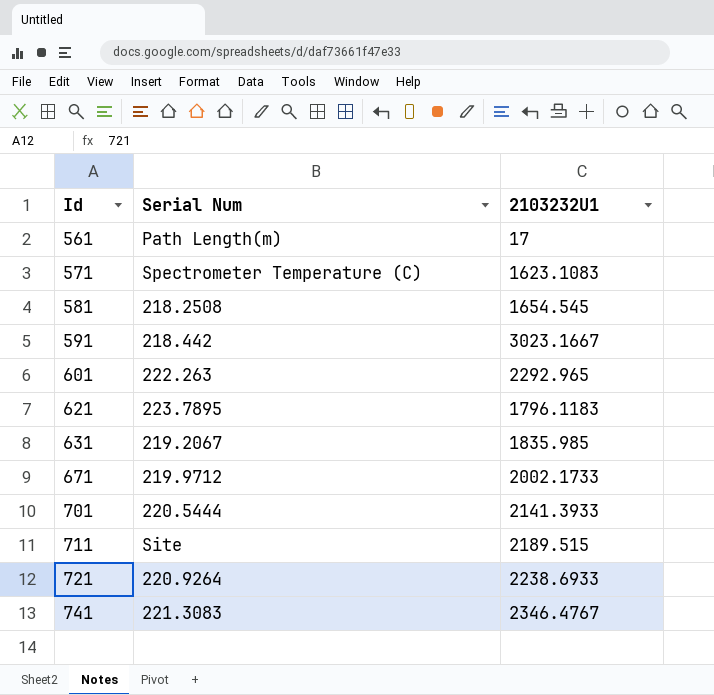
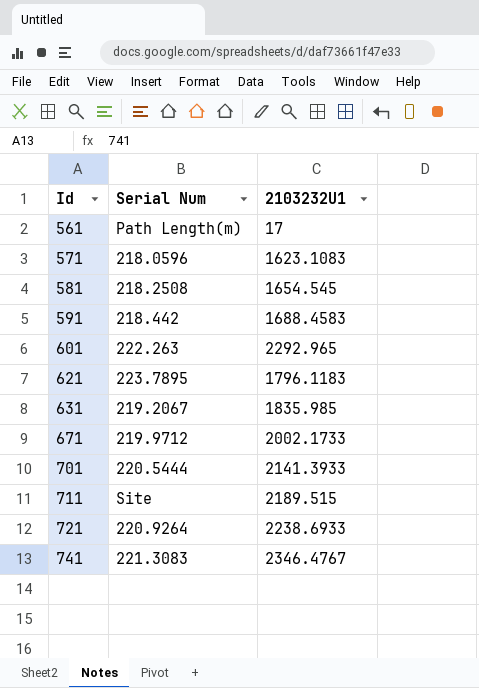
571 | Serial Num: Spectrometer Temperature (C) -> 218.0596
591 | 2103232U1: 3023.1667 -> 1688.4583

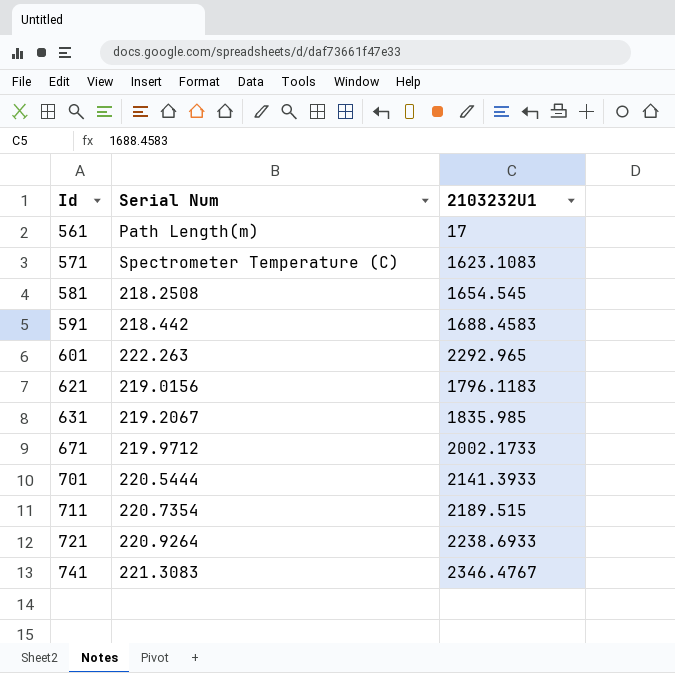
571 | Serial Num: 218.0596 -> Spectrometer Temperature (C)
621 | Serial Num: 223.7895 -> 219.0156
711 | Serial Num: Site -> 220.7354

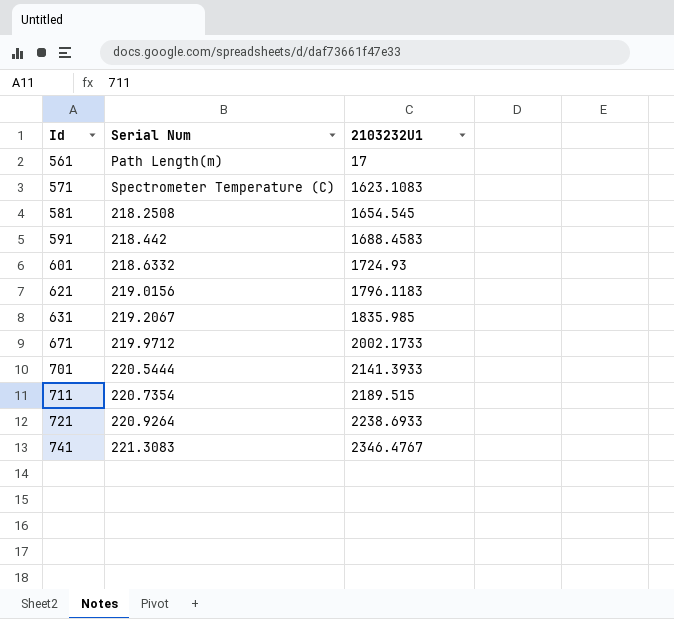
601 | Serial Num: 222.263 -> 218.6332
601 | 2103232U1: 2292.965 -> 1724.93

